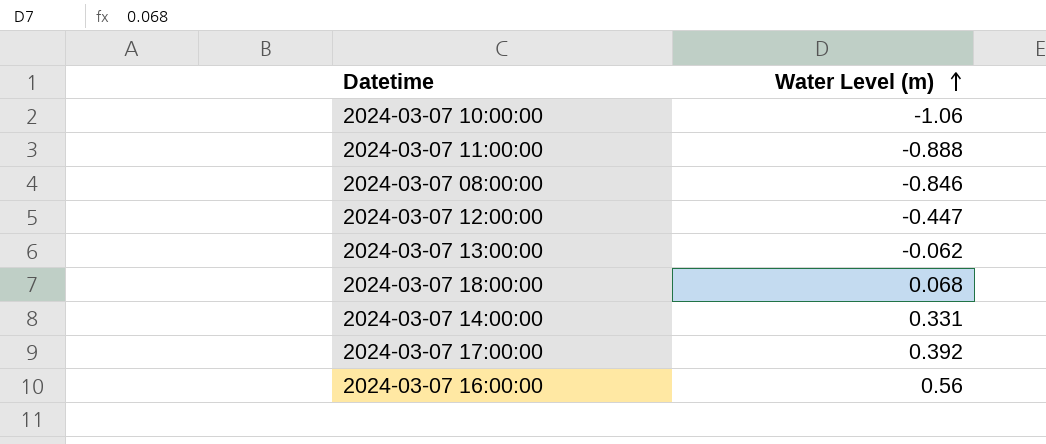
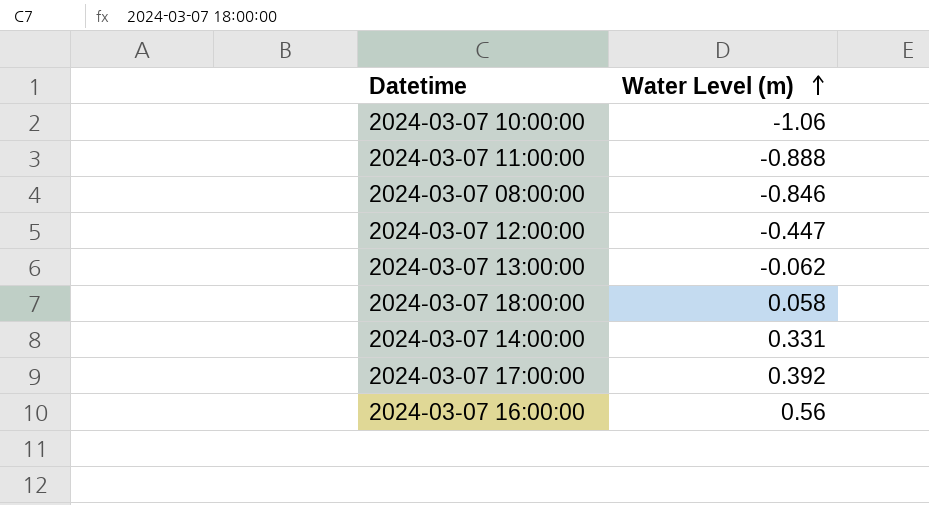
2024-03-07 18:00:00 | Water Level (m): 0.068 -> 0.058

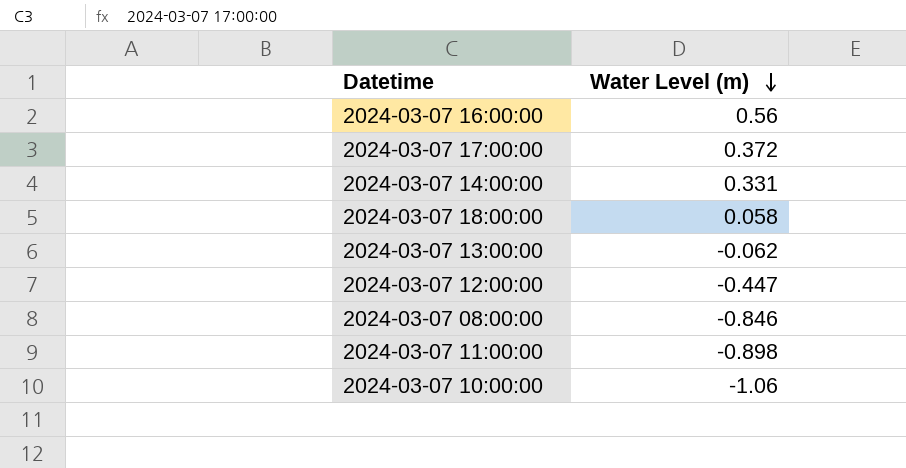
row order: Water Level (m) ascending -> Water Level (m) descending
2024-03-07 17:00:00 | Water Level (m): 0.392 -> 0.372
2024-03-07 11:00:00 | Water Level (m): -0.888 -> -0.898

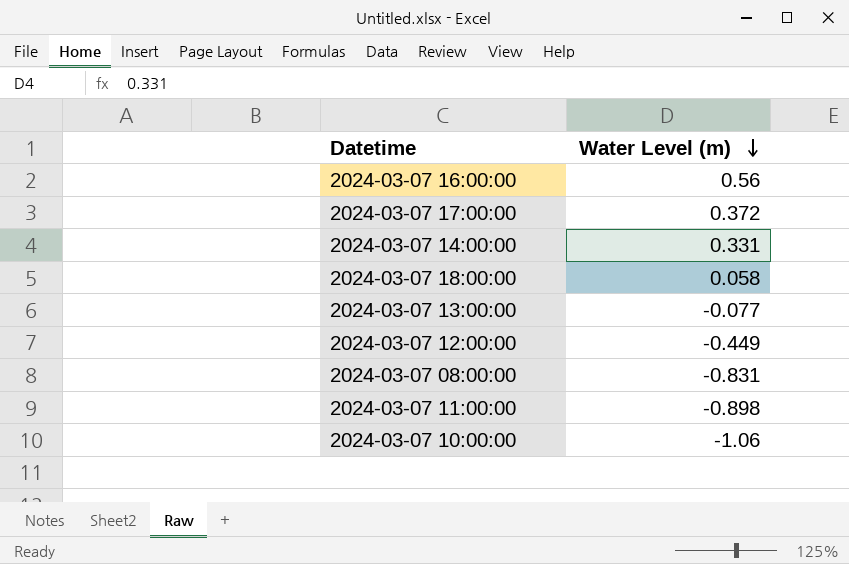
2024-03-07 13:00:00 | Water Level (m): -0.062 -> -0.077
2024-03-07 12:00:00 | Water Level (m): -0.447 -> -0.449
2024-03-07 08:00:00 | Water Level (m): -0.846 -> -0.831

